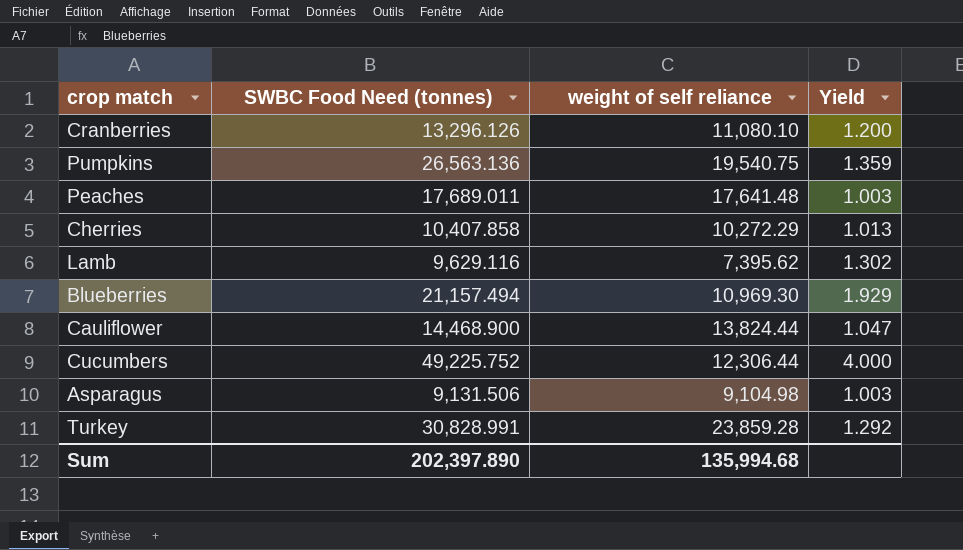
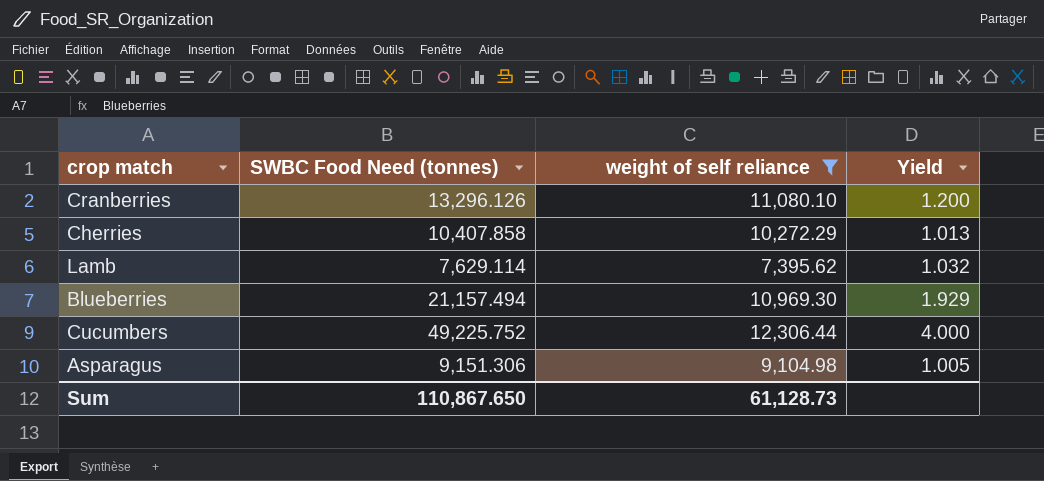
filter: none -> weight of self reliance <= 12,306.44
Lamb | SWBC Food Need (tonnes): 9,629.116 -> 7,629.114
Lamb | Yield: 1.302 -> 1.032
Asparagus | SWBC Food Need (tonnes): 9,131.506 -> 9,151.306
Asparagus | Yield: 1.003 -> 1.005
Sum | SWBC Food Need (tonnes): 202,397.890 -> 110,867.650
Sum | weight of self reliance: 135,994.68 -> 61,128.73

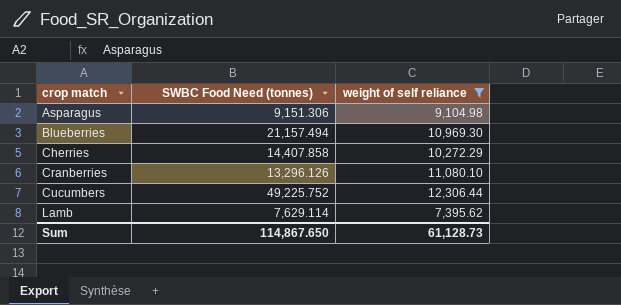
row order: none -> crop match ascending
column Yield | formula: [SWBC Food Need (tonnes)] / [weight of self reliance] -> none
Cherries | SWBC Food Need (tonnes): 10,407.858 -> 14,407.858
Sum | SWBC Food Need (tonnes): 110,867.650 -> 114,867.650

